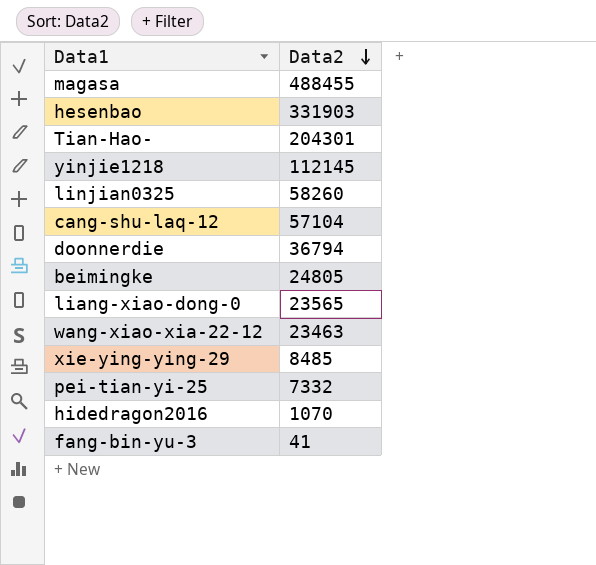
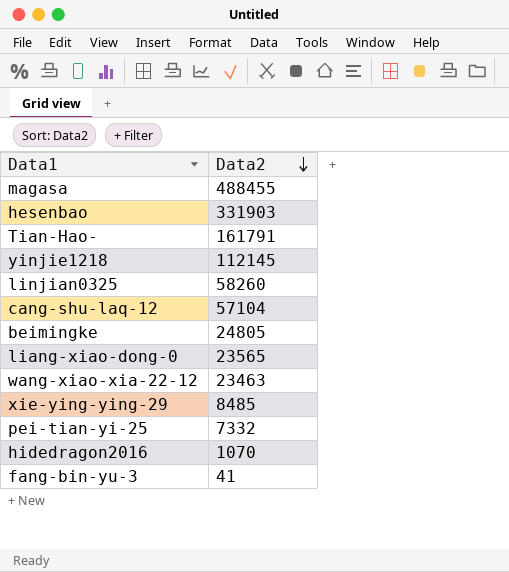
row doonnerdie: 36794 -> none
Tian-Hao- | Data2: 204301 -> 161791

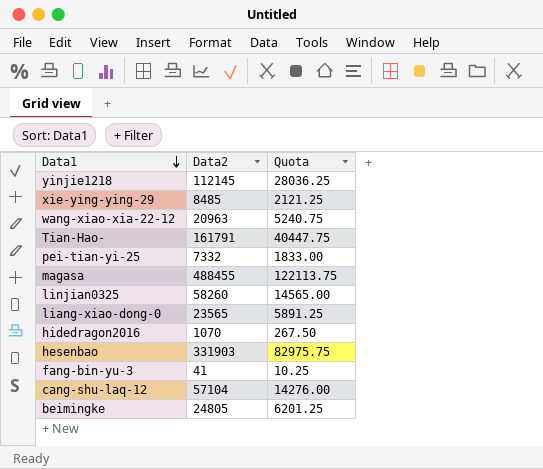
row order: Data2 descending -> Data1 descending
column Quota | formula: none -> [Data2] * 0.25
wang-xiao-xia-22-12 | Data2: 23463 -> 20963

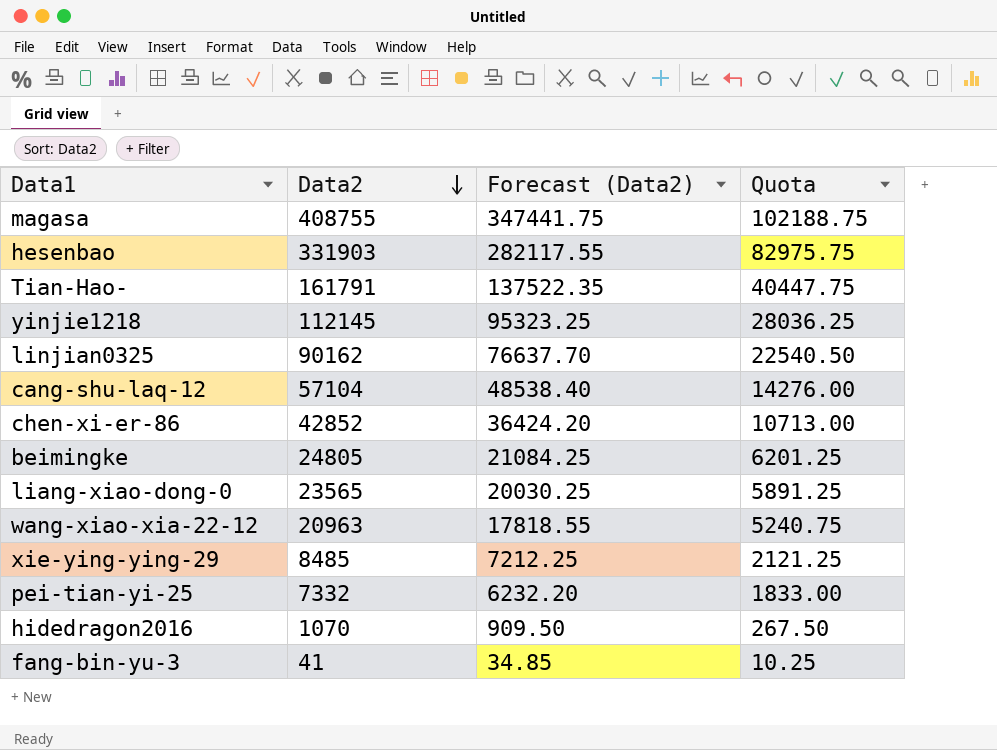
row order: Data1 descending -> Data2 descending
column Forecast (Data2) | formula: none -> [Data2] * 0.85
magasa | Data2: 488455 -> 408755
magasa | Quota: 122113.75 -> 102188.75
linjian0325 | Data2: 58260 -> 90162
linjian0325 | Quota: 14565.00 -> 22540.50
row chen-xi-er-86: none -> 42852 | 36424.20 | 10713.00

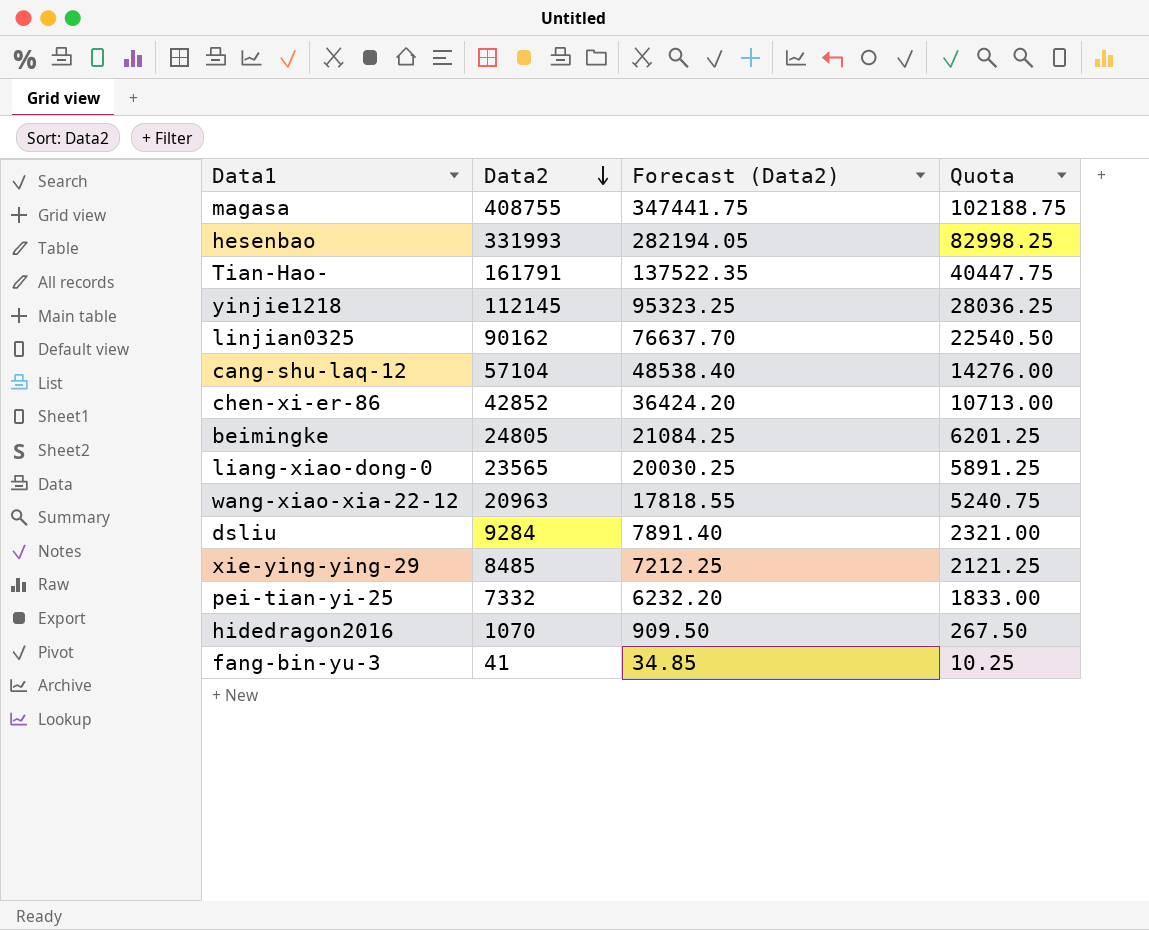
hesenbao | Data2: 331903 -> 331993
hesenbao | Forecast (Data2): 282117.55 -> 282194.05
hesenbao | Quota: 82975.75 -> 82998.25
row dsliu: none -> 9284 | 7891.40 | 2321.00

